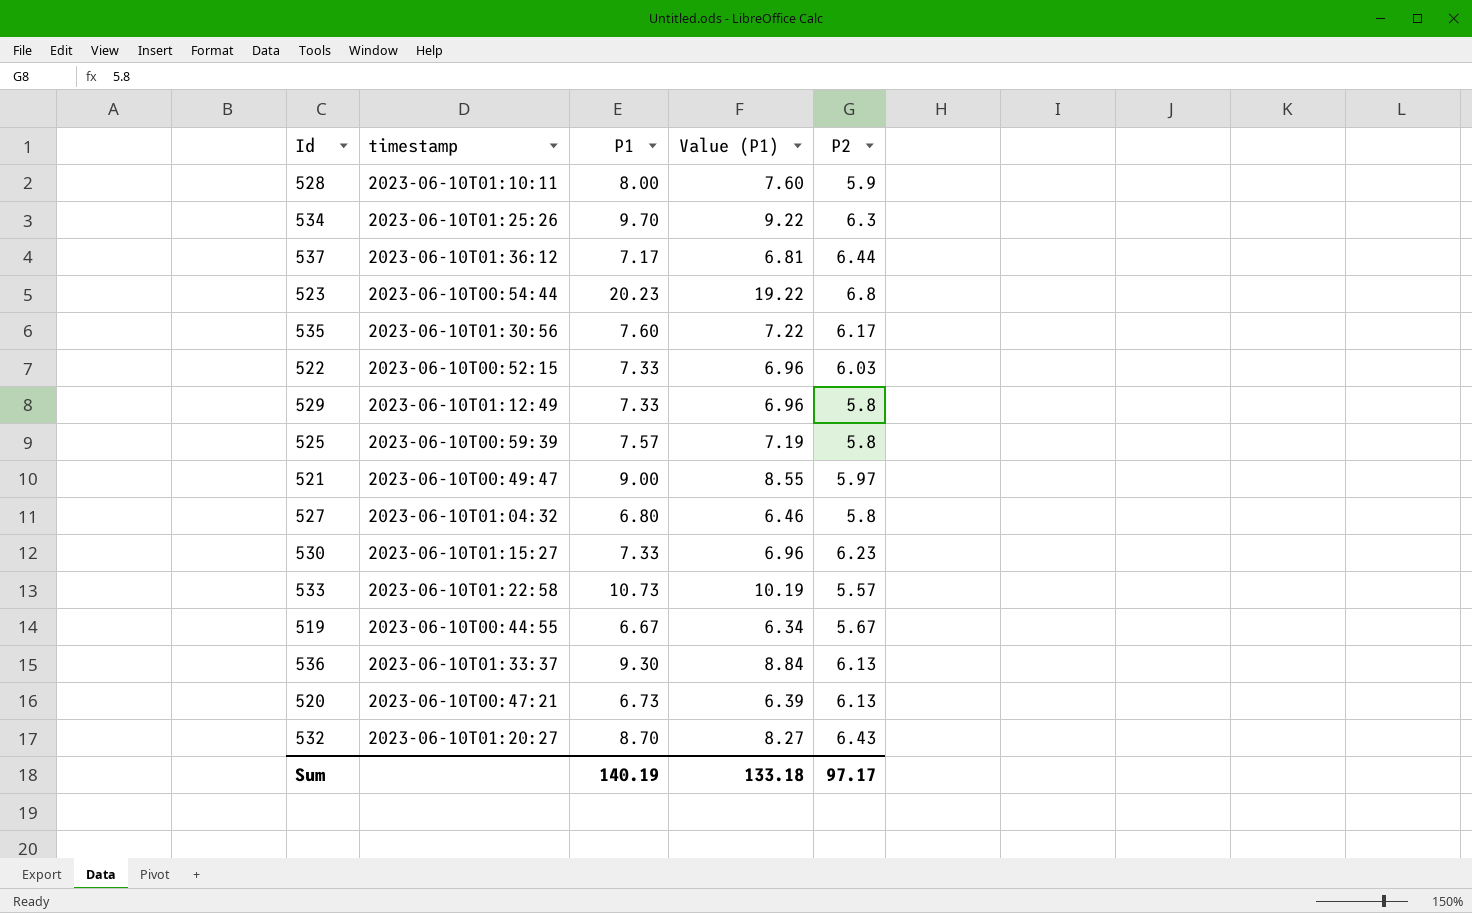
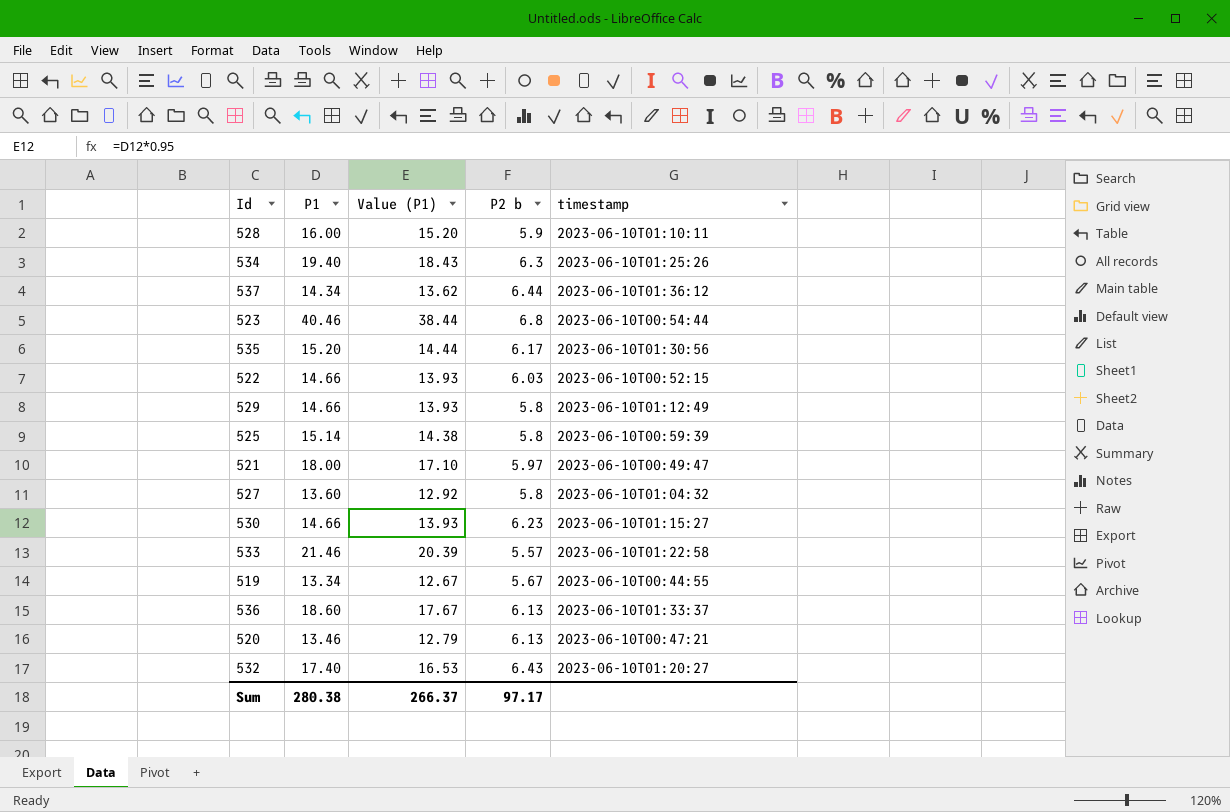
column name: P2 -> P2 b
column timestamp | position: 2 -> 5
528 | P1: 8.00 -> 16.00
528 | Value (P1): 7.60 -> 15.20
534 | P1: 9.70 -> 19.40
534 | Value (P1): 9.22 -> 18.43
537 | P1: 7.17 -> 14.34
537 | Value (P1): 6.81 -> 13.62
523 | P1: 20.23 -> 40.46
523 | Value (P1): 19.22 -> 38.44
535 | P1: 7.60 -> 15.20
535 | Value (P1): 7.22 -> 14.44
522 | P1: 7.33 -> 14.66
522 | Value (P1): 6.96 -> 13.93
529 | P1: 7.33 -> 14.66
529 | Value (P1): 6.96 -> 13.93
525 | P1: 7.57 -> 15.14
525 | Value (P1): 7.19 -> 14.38
521 | P1: 9.00 -> 18.00
521 | Value (P1): 8.55 -> 17.10
527 | P1: 6.80 -> 13.60
527 | Value (P1): 6.46 -> 12.92
530 | P1: 7.33 -> 14.66
530 | Value (P1): 6.96 -> 13.93
533 | P1: 10.73 -> 21.46
533 | Value (P1): 10.19 -> 20.39
519 | P1: 6.67 -> 13.34
519 | Value (P1): 6.34 -> 12.67
536 | P1: 9.30 -> 18.60
536 | Value (P1): 8.84 -> 17.67
520 | P1: 6.73 -> 13.46
520 | Value (P1): 6.39 -> 12.79
532 | P1: 8.70 -> 17.40
532 | Value (P1): 8.27 -> 16.53
Sum | P1: 140.19 -> 280.38
Sum | Value (P1): 133.18 -> 266.37

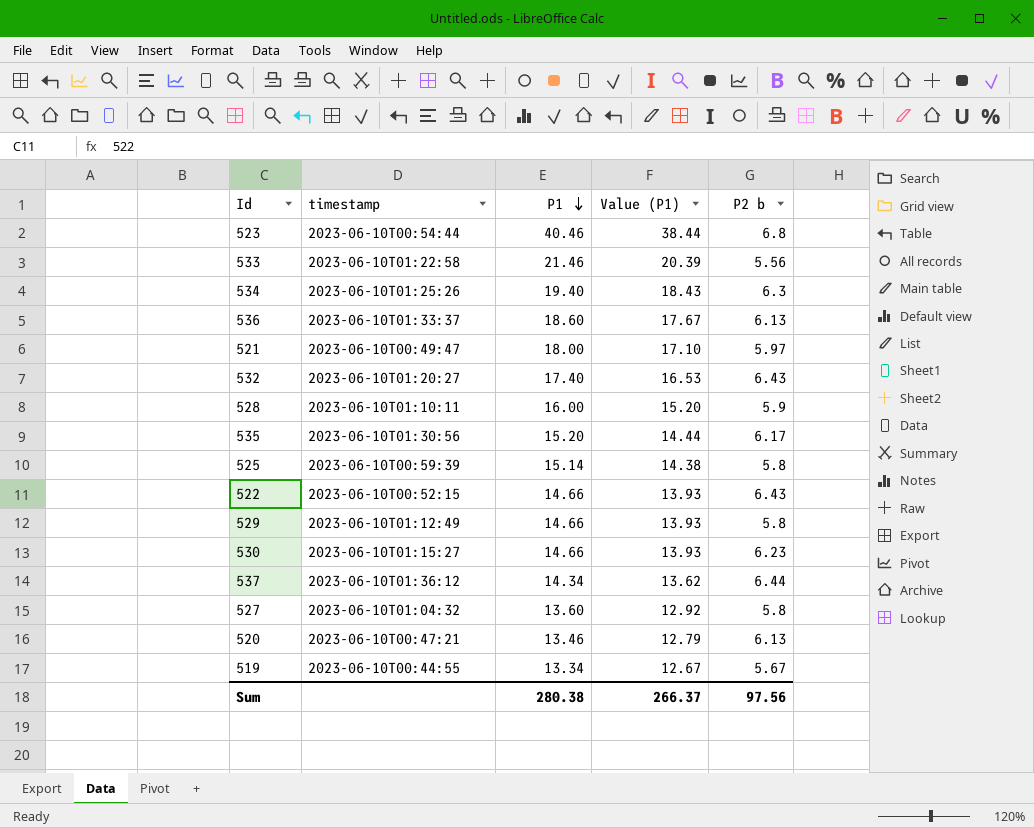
row order: none -> P1 descending
column timestamp | position: 5 -> 2
533 | P2 b: 5.57 -> 5.56
522 | P2 b: 6.03 -> 6.43
Sum | P2 b: 97.17 -> 97.56

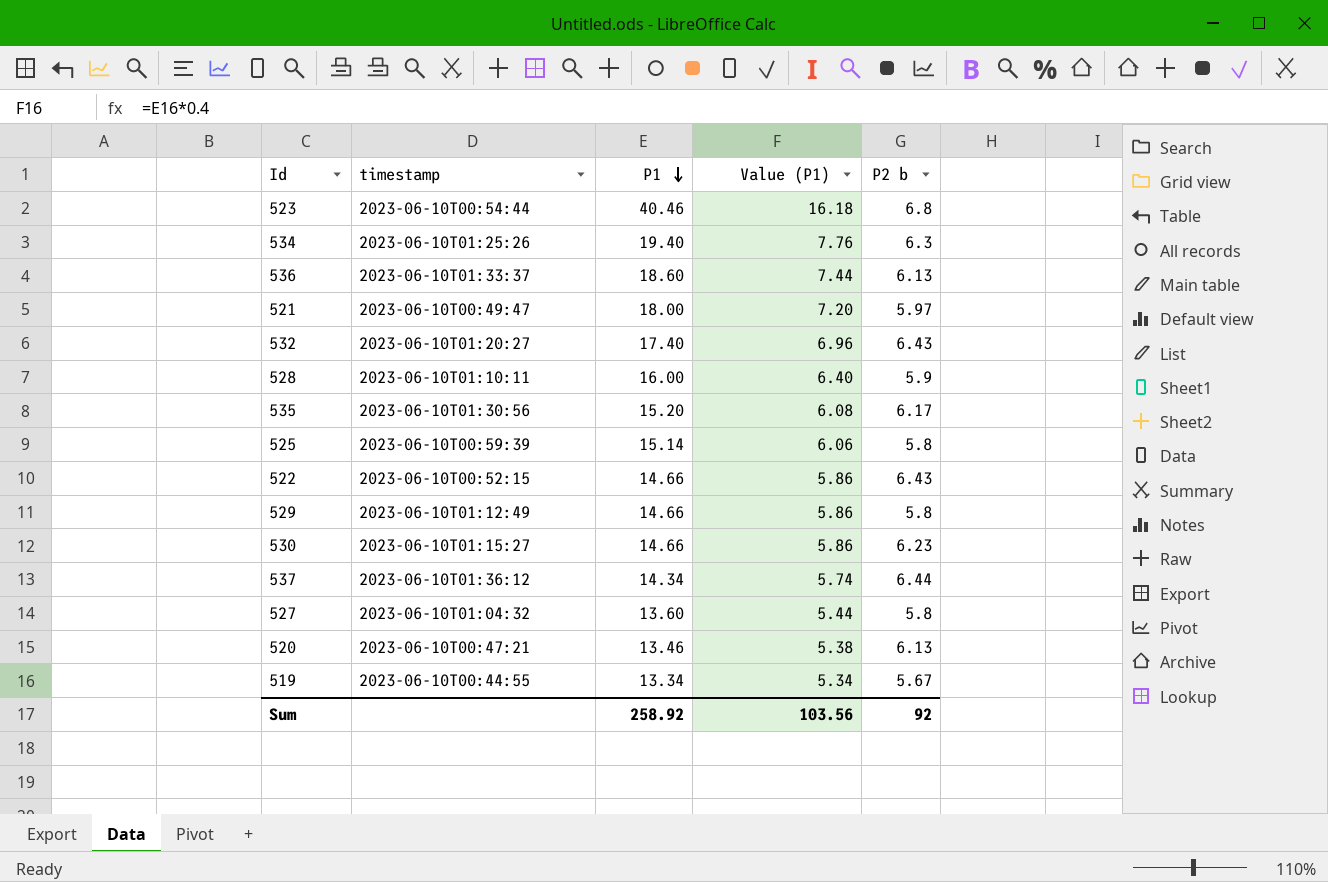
column Value (P1) | formula: [P1] * 0.95 -> [P1] * 0.4
row 533: 2023-06-10T01:22:58 | 21.46 | 20.39 | 5.56 -> none
Sum | P1: 280.38 -> 258.92
Sum | Value (P1): 266.37 -> 103.56
Sum | P2 b: 97.56 -> 92

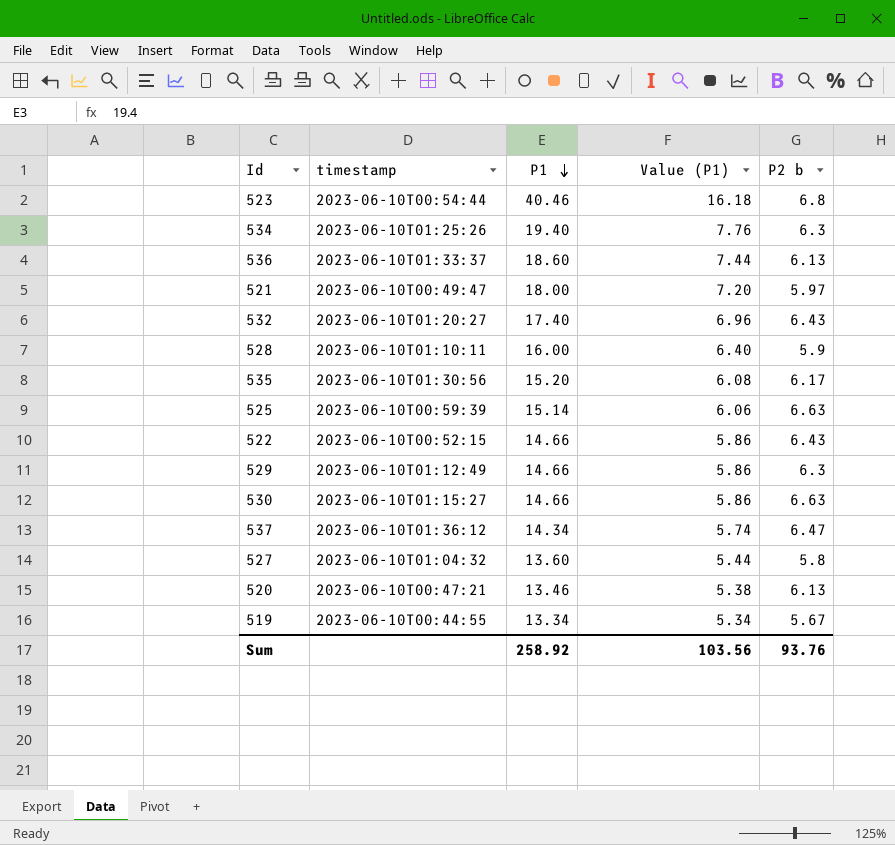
525 | P2 b: 5.8 -> 6.63
529 | P2 b: 5.8 -> 6.3
530 | P2 b: 6.23 -> 6.63
537 | P2 b: 6.44 -> 6.47
Sum | P2 b: 92 -> 93.76

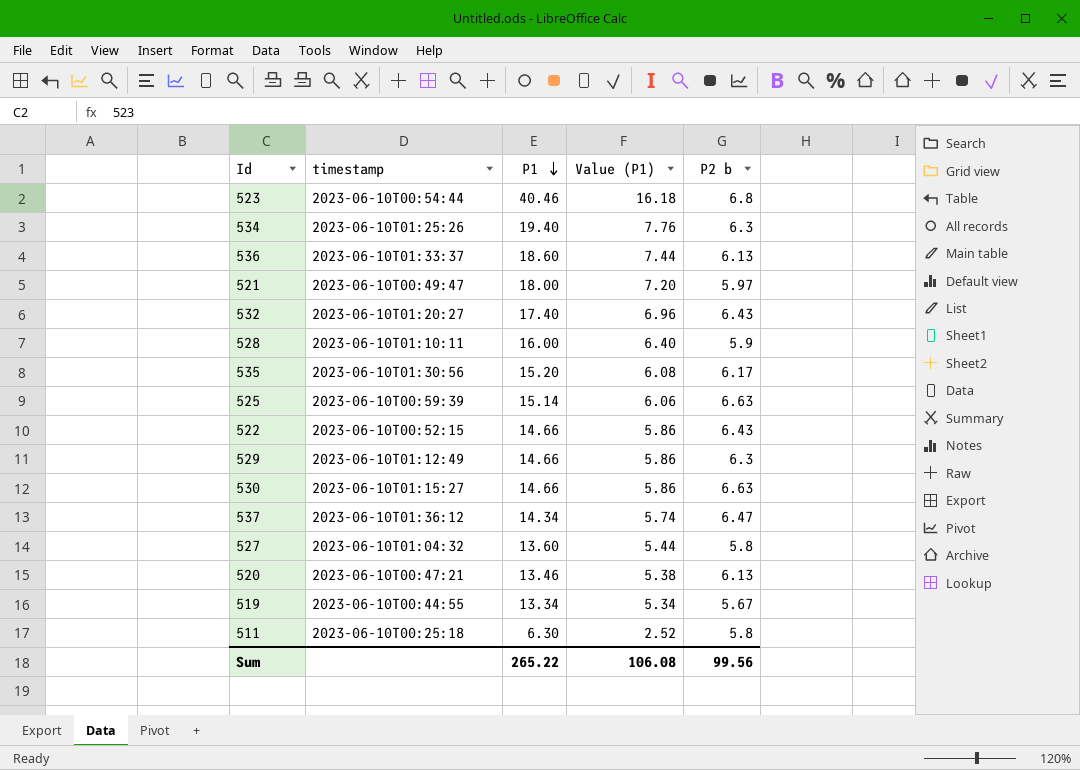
row 511: none -> 2023-06-10T00:25:18 | 6.30 | 2.52 | 5.8
Sum | P1: 258.92 -> 265.22
Sum | Value (P1): 103.56 -> 106.08
Sum | P2 b: 93.76 -> 99.56

